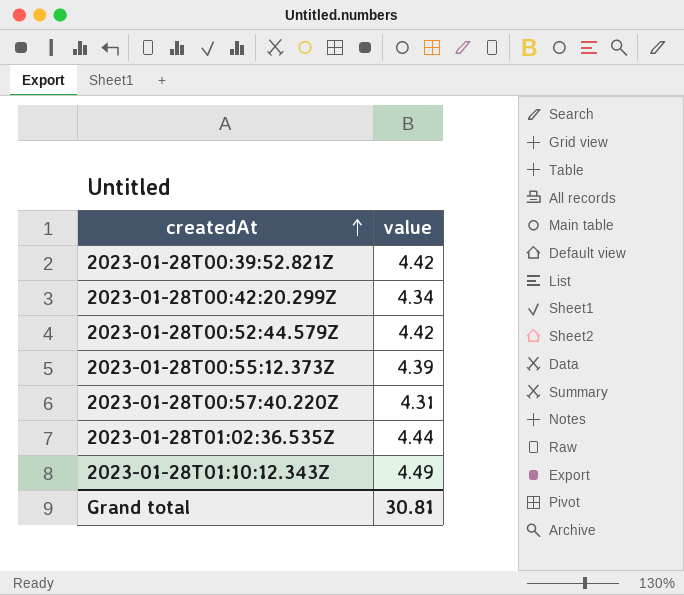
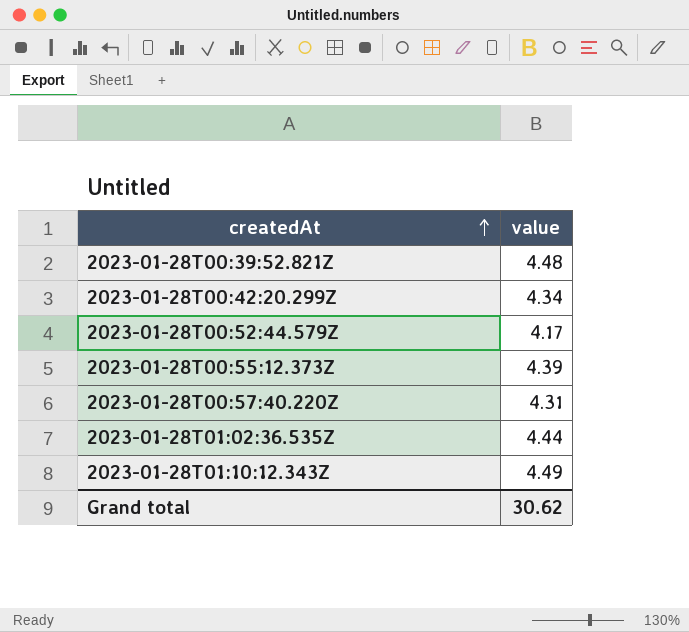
2023-01-28T00:39:52.821Z | value: 4.42 -> 4.48
2023-01-28T00:52:44.579Z | value: 4.42 -> 4.17
Grand total | value: 30.81 -> 30.62

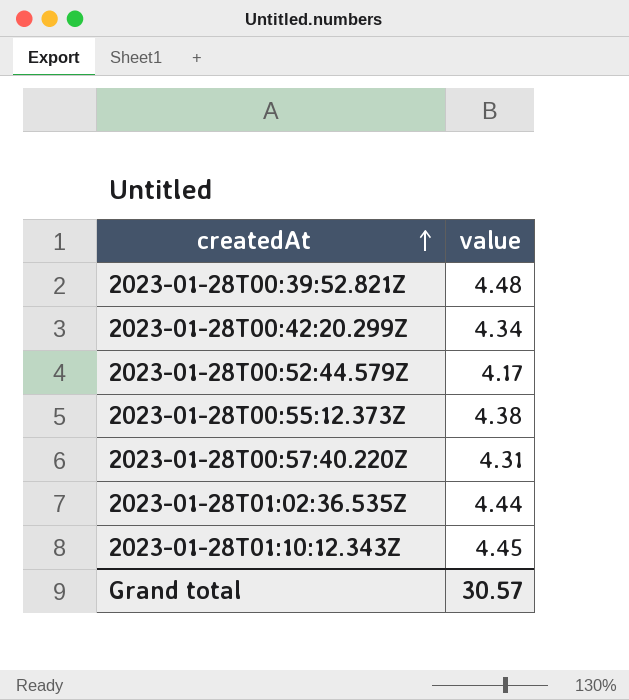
2023-01-28T00:55:12.373Z | value: 4.39 -> 4.38
2023-01-28T01:10:12.343Z | value: 4.49 -> 4.45
Grand total | value: 30.62 -> 30.57

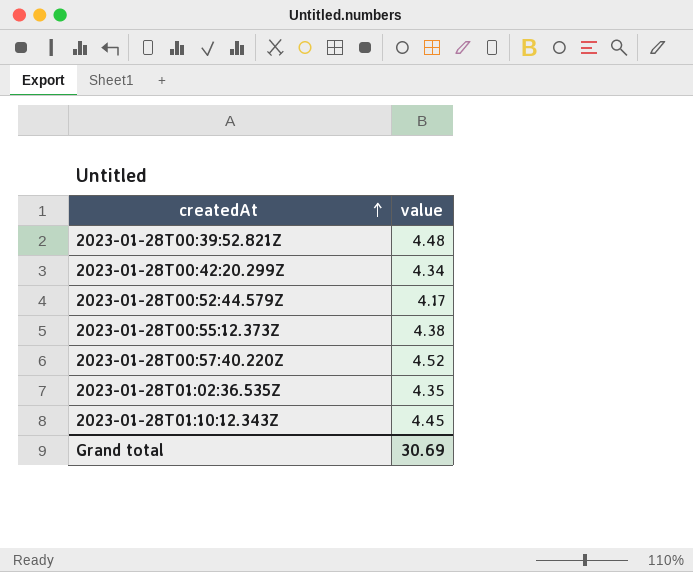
2023-01-28T00:57:40.220Z | value: 4.31 -> 4.52
2023-01-28T01:02:36.535Z | value: 4.44 -> 4.35
Grand total | value: 30.57 -> 30.69

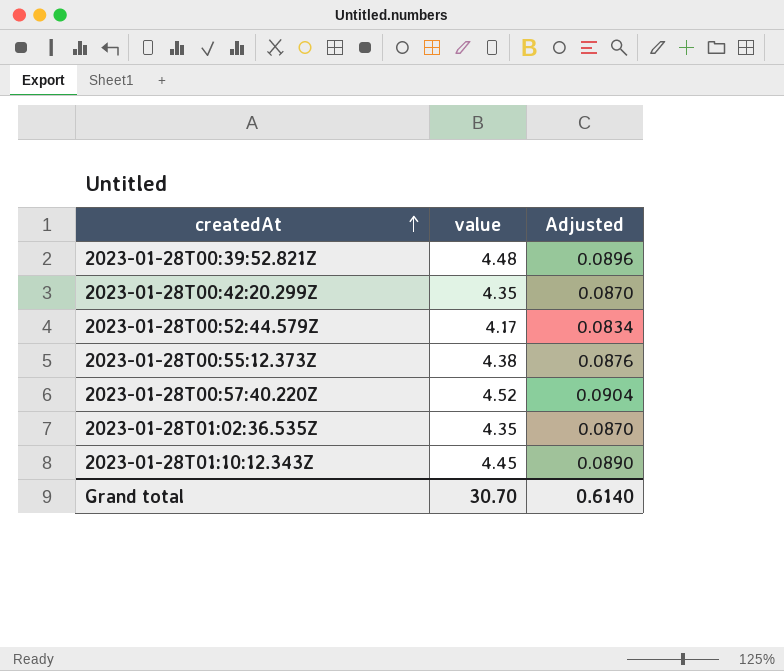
column Adjusted | formula: none -> [value] * 0.02
2023-01-28T00:42:20.299Z | value: 4.34 -> 4.35
Grand total | value: 30.69 -> 30.70

